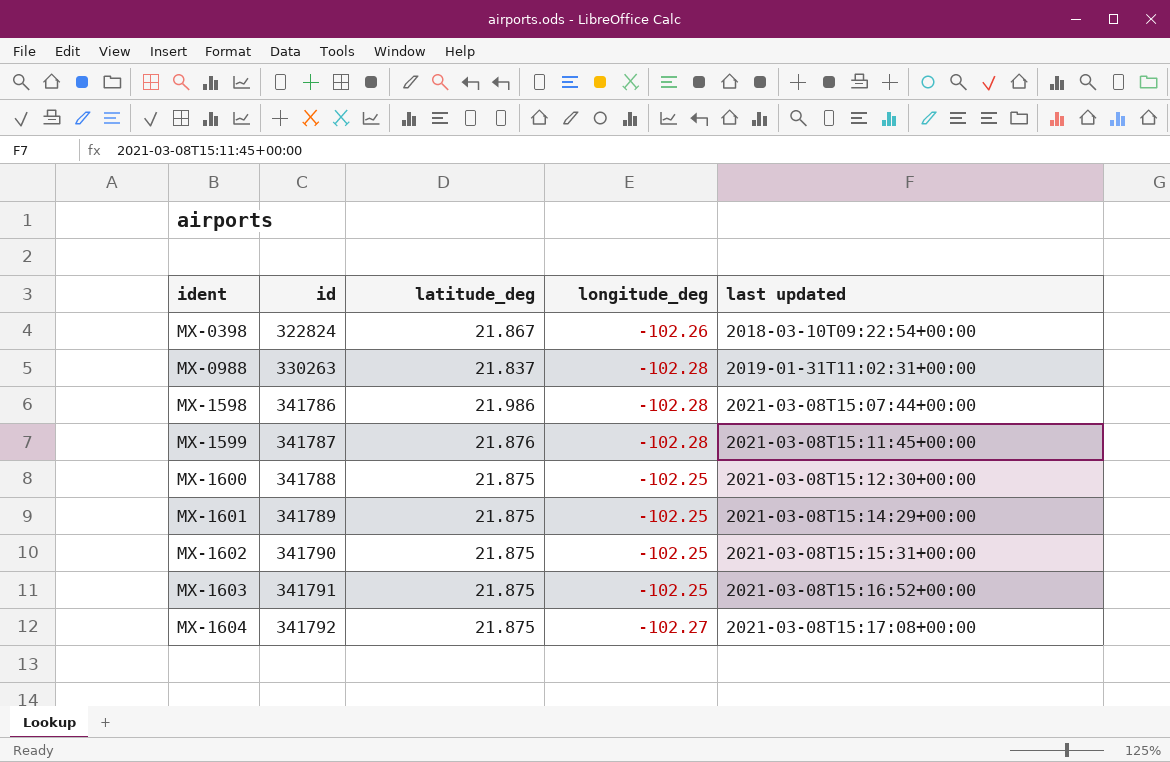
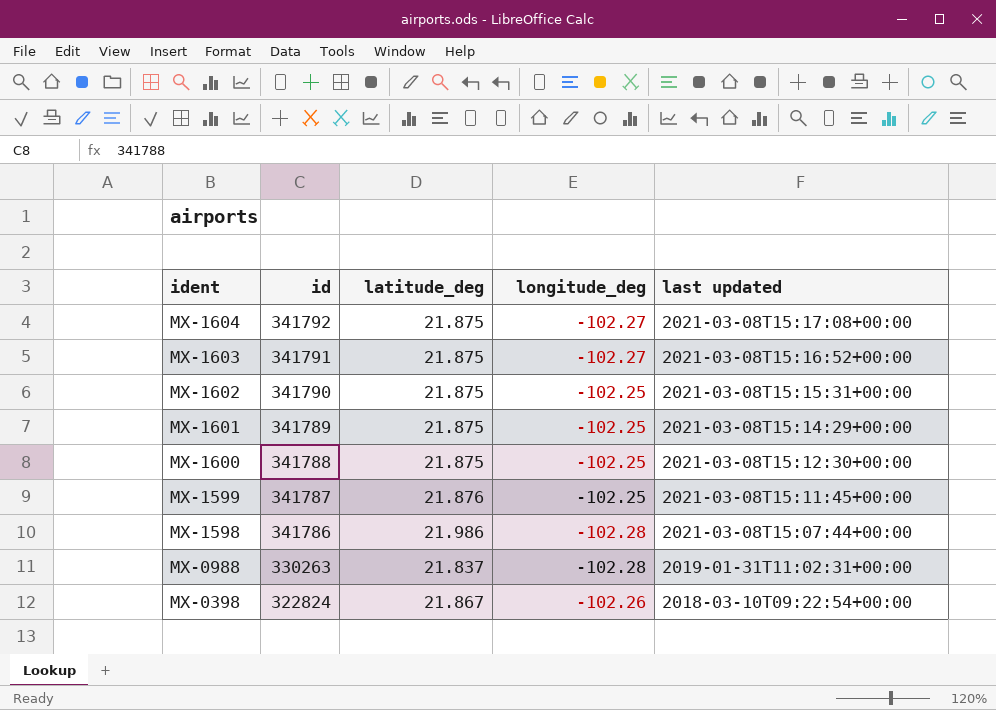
row order: ident ascending -> ident descending
MX-1603 | longitude_deg: -102.25 -> -102.27
MX-1599 | longitude_deg: -102.28 -> -102.25

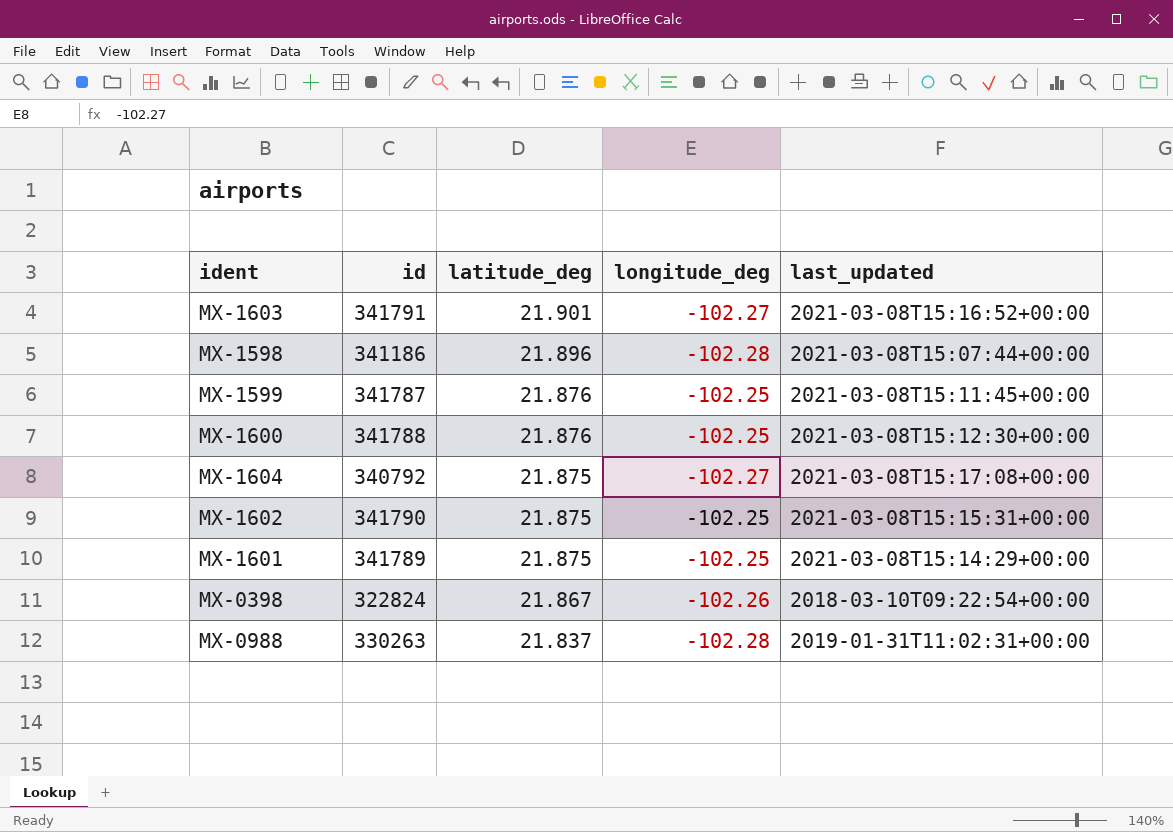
row order: ident descending -> latitude_deg descending
column name: last updated -> last_updated
MX-1603 | latitude_deg: 21.875 -> 21.901
MX-1598 | id: 341786 -> 341186
MX-1598 | latitude_deg: 21.986 -> 21.896
MX-1600 | latitude_deg: 21.875 -> 21.876
MX-1604 | id: 341792 -> 340792

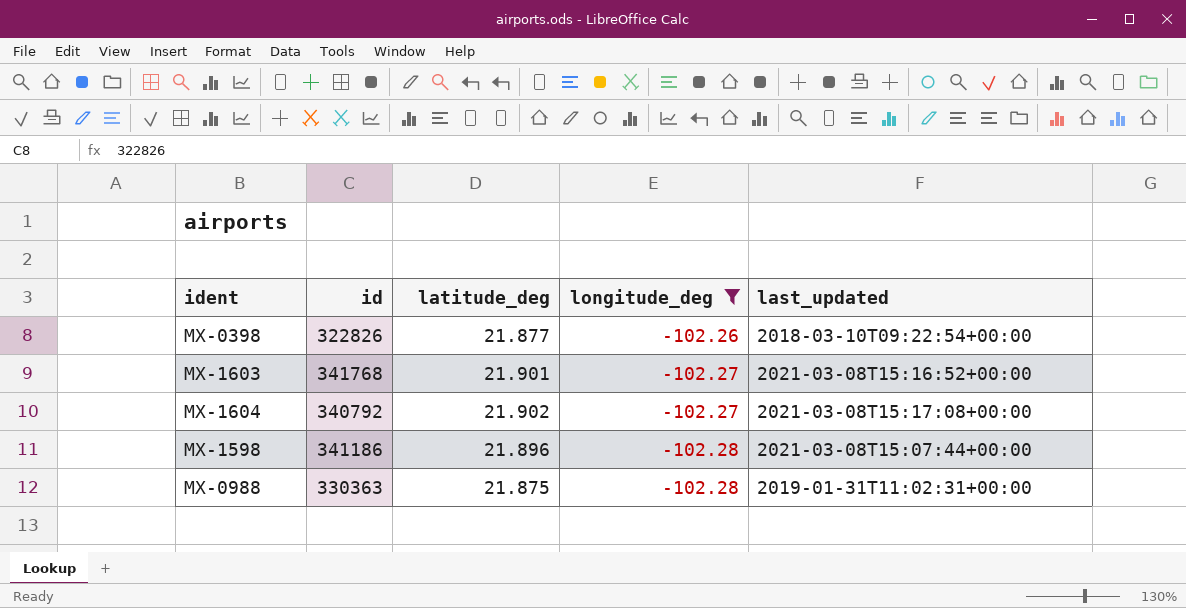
filter: none -> longitude_deg != -102.25
row order: latitude_deg descending -> longitude_deg descending
MX-0398 | id: 322824 -> 322826
MX-0398 | latitude_deg: 21.867 -> 21.877
MX-1603 | id: 341791 -> 341768
MX-1604 | latitude_deg: 21.875 -> 21.902
MX-0988 | id: 330263 -> 330363
MX-0988 | latitude_deg: 21.837 -> 21.875

